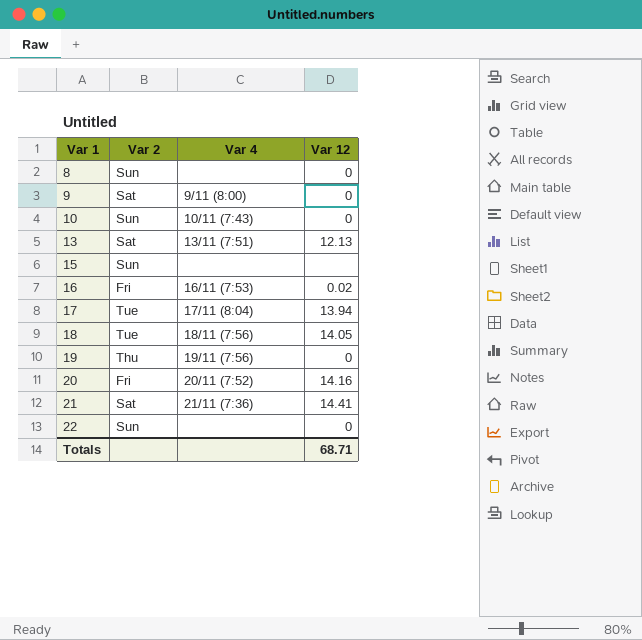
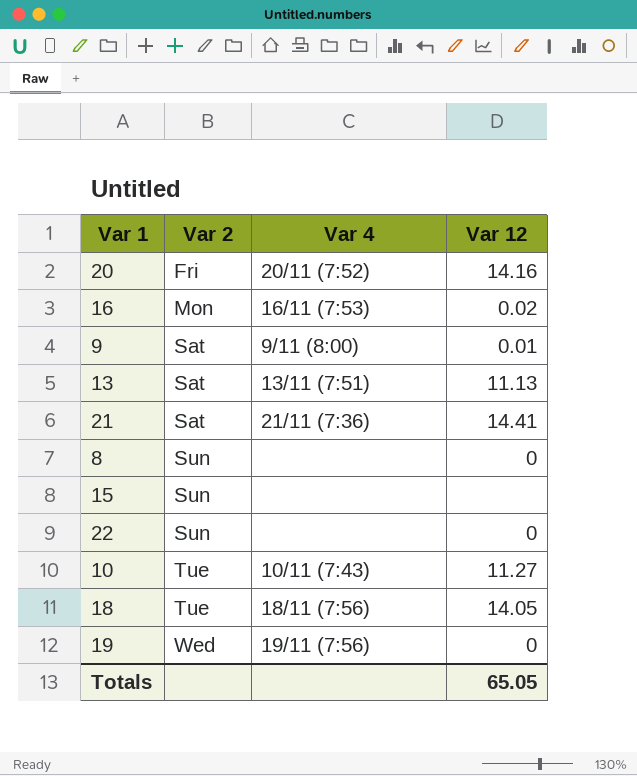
row order: Var 1 ascending -> Var 2 ascending
row 17: Tue | 17/11 (8:04) | 13.94 -> none
16 | Var 2: Fri -> Mon
9 | Var 12: 0 -> 0.01
13 | Var 12: 12.13 -> 11.13
10 | Var 2: Sun -> Tue
10 | Var 12: 0 -> 11.27
19 | Var 2: Thu -> Wed
Totals | Var 12: 68.71 -> 65.05

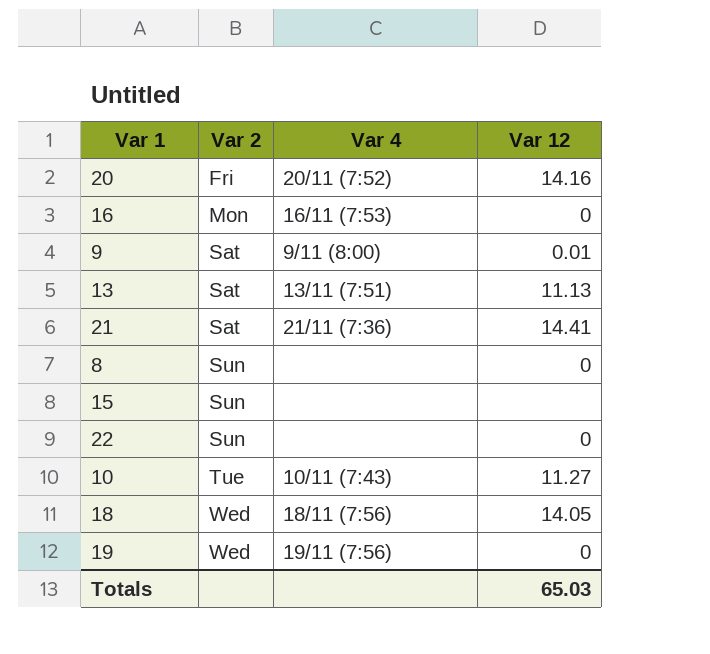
16 | Var 12: 0.02 -> 0
18 | Var 2: Tue -> Wed
Totals | Var 12: 65.05 -> 65.03

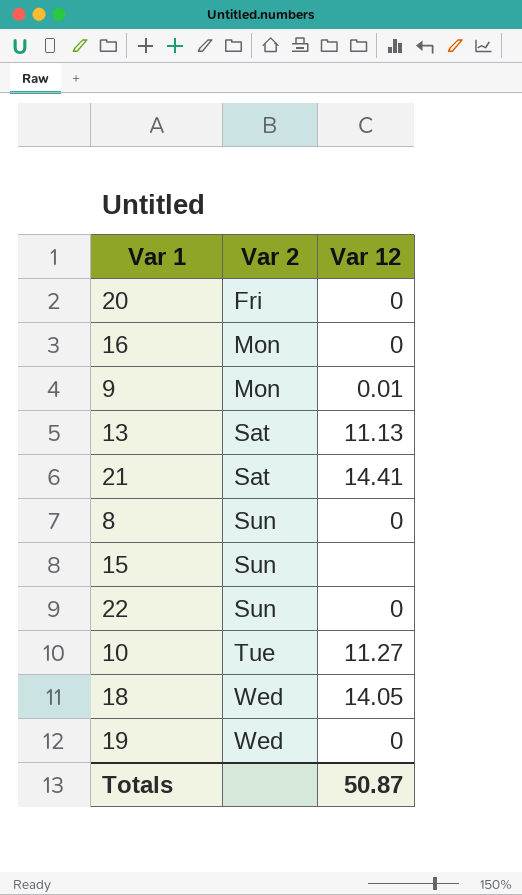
column Var 4 | position: 3 -> none
20 | Var 12: 14.16 -> 0
9 | Var 2: Sat -> Mon
Totals | Var 12: 65.03 -> 50.87

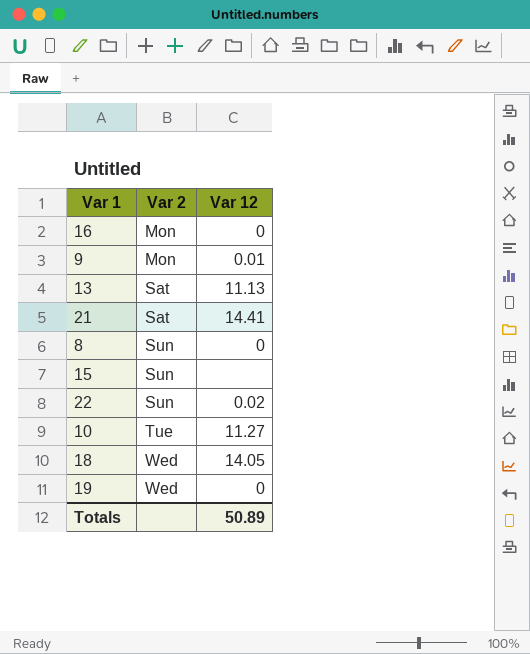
row 20: Fri | 0 -> none
22 | Var 12: 0 -> 0.02
Totals | Var 12: 50.87 -> 50.89

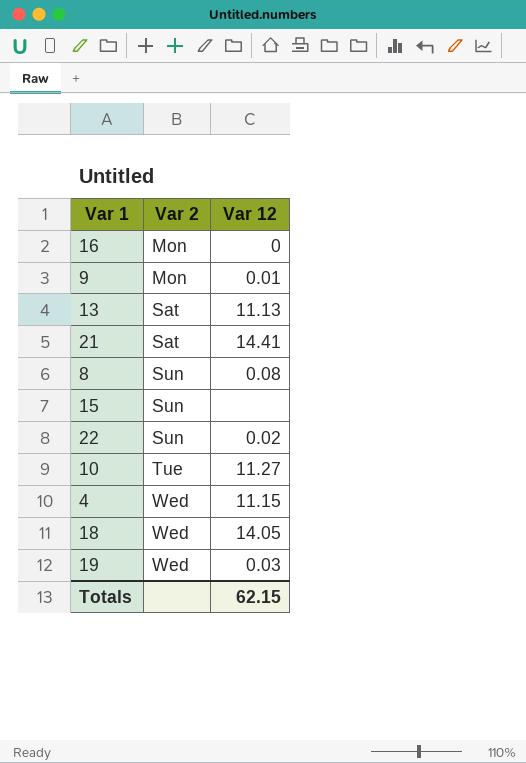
8 | Var 12: 0 -> 0.08
row 4: none -> Wed | 11.15
19 | Var 12: 0 -> 0.03
Totals | Var 12: 50.89 -> 62.15

